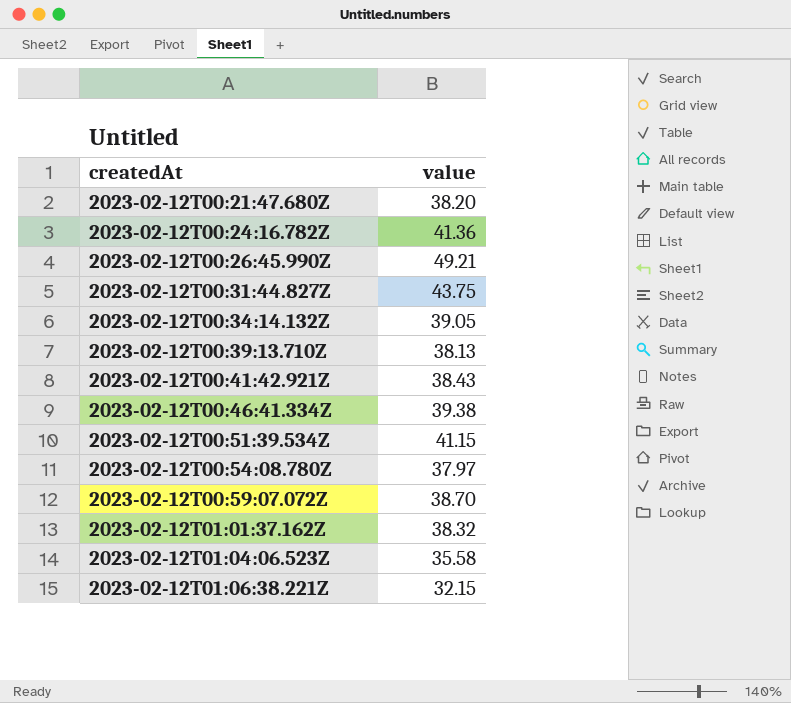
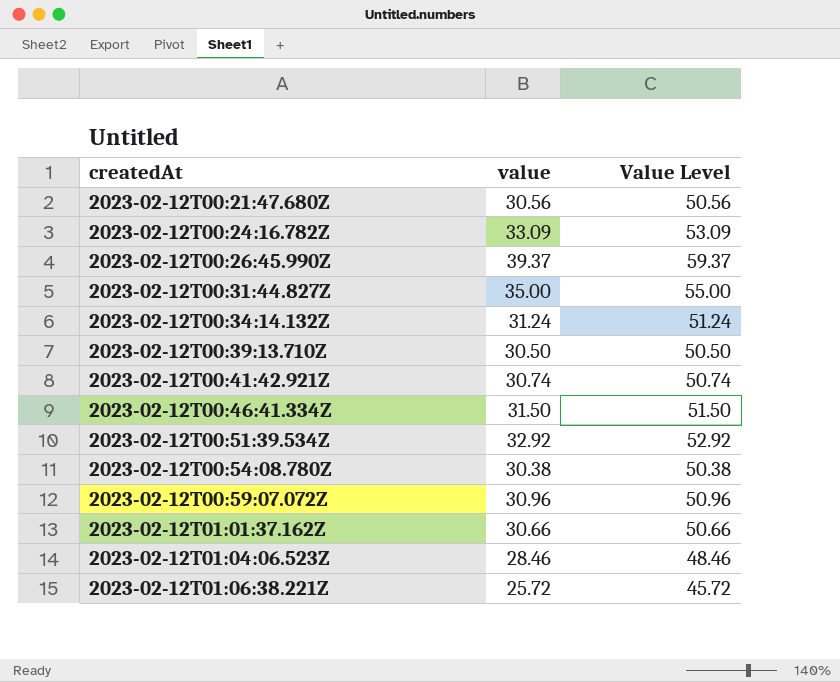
column Value Level | formula: none -> [value] + 20
2023-02-12T00:21:47.680Z | value: 38.20 -> 30.56
2023-02-12T00:24:16.782Z | value: 41.36 -> 33.09
2023-02-12T00:26:45.990Z | value: 49.21 -> 39.37
2023-02-12T00:31:44.827Z | value: 43.75 -> 35.00
2023-02-12T00:34:14.132Z | value: 39.05 -> 31.24
2023-02-12T00:39:13.710Z | value: 38.13 -> 30.50
2023-02-12T00:41:42.921Z | value: 38.43 -> 30.74
2023-02-12T00:46:41.334Z | value: 39.38 -> 31.50
2023-02-12T00:51:39.534Z | value: 41.15 -> 32.92
2023-02-12T00:54:08.780Z | value: 37.97 -> 30.38
2023-02-12T00:59:07.072Z | value: 38.70 -> 30.96
2023-02-12T01:01:37.162Z | value: 38.32 -> 30.66
2023-02-12T01:04:06.523Z | value: 35.58 -> 28.46
2023-02-12T01:06:38.221Z | value: 32.15 -> 25.72

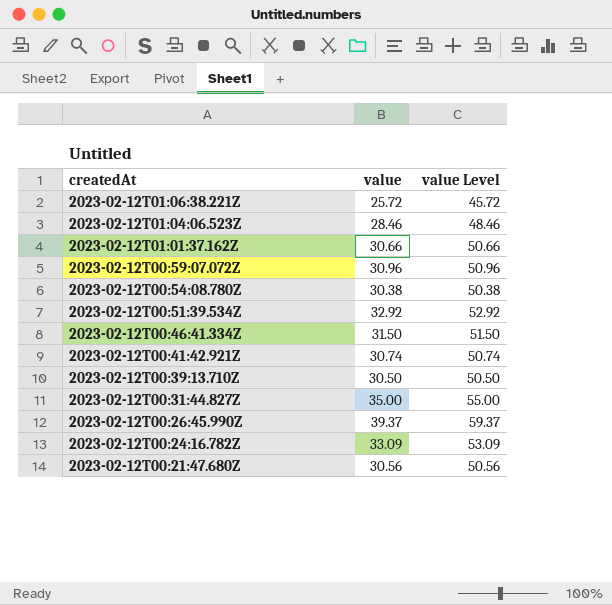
row order: createdAt ascending -> createdAt descending
column name: Value Level -> value Level
row 2023-02-12T00:34:14.132Z: 31.24 | 51.24 -> none

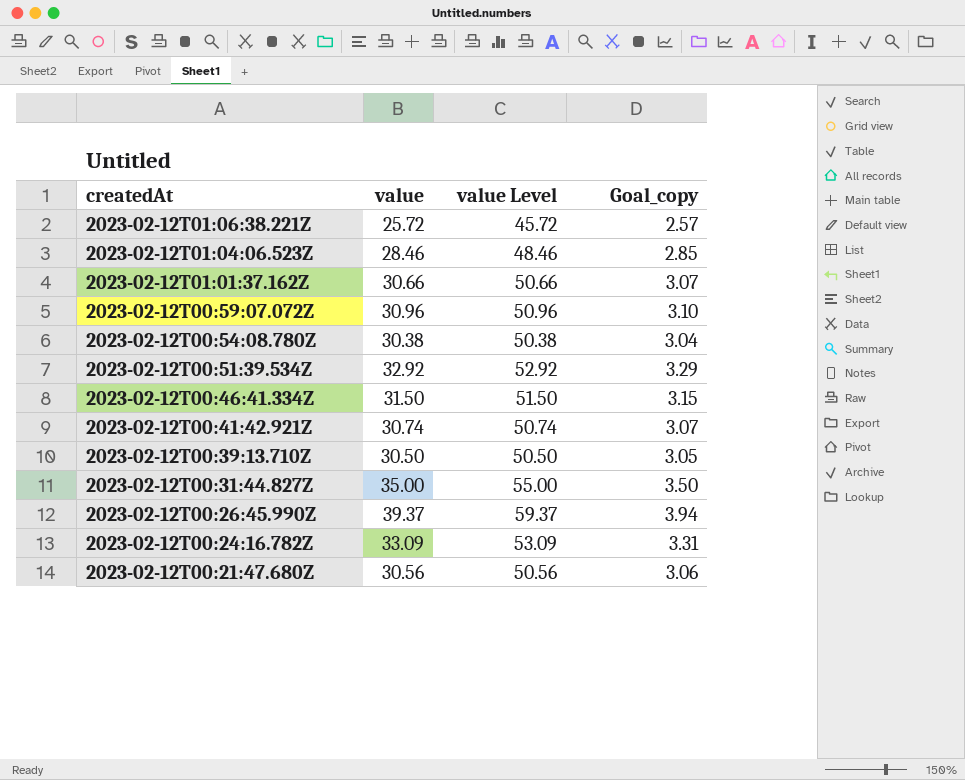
column Goal_copy | formula: none -> [value] * 0.1

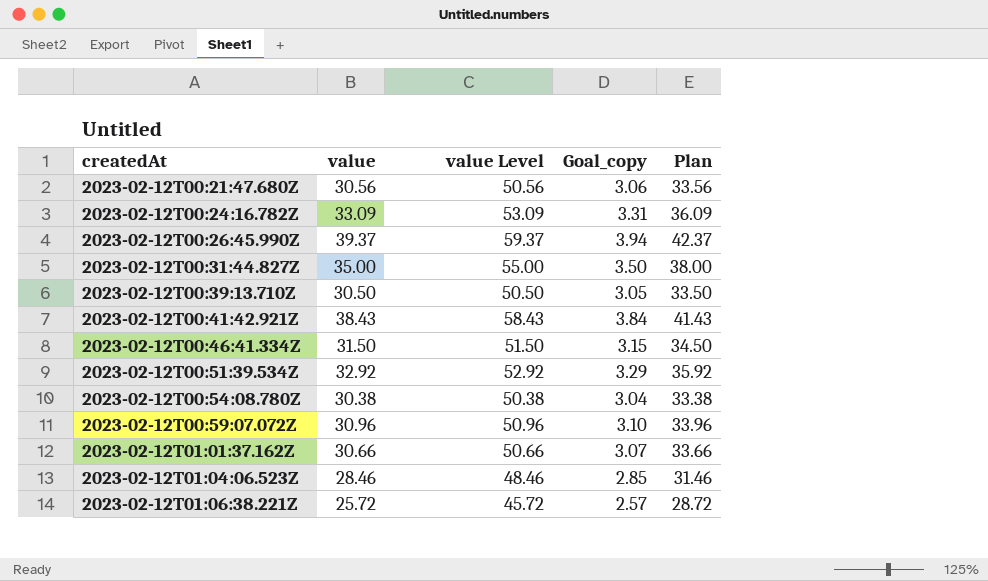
row order: createdAt descending -> createdAt ascending
column Plan | formula: none -> [value] + 3
2023-02-12T00:41:42.921Z | value: 30.74 -> 38.43
2023-02-12T00:41:42.921Z | value Level: 50.74 -> 58.43
2023-02-12T00:41:42.921Z | Goal_copy: 3.07 -> 3.84

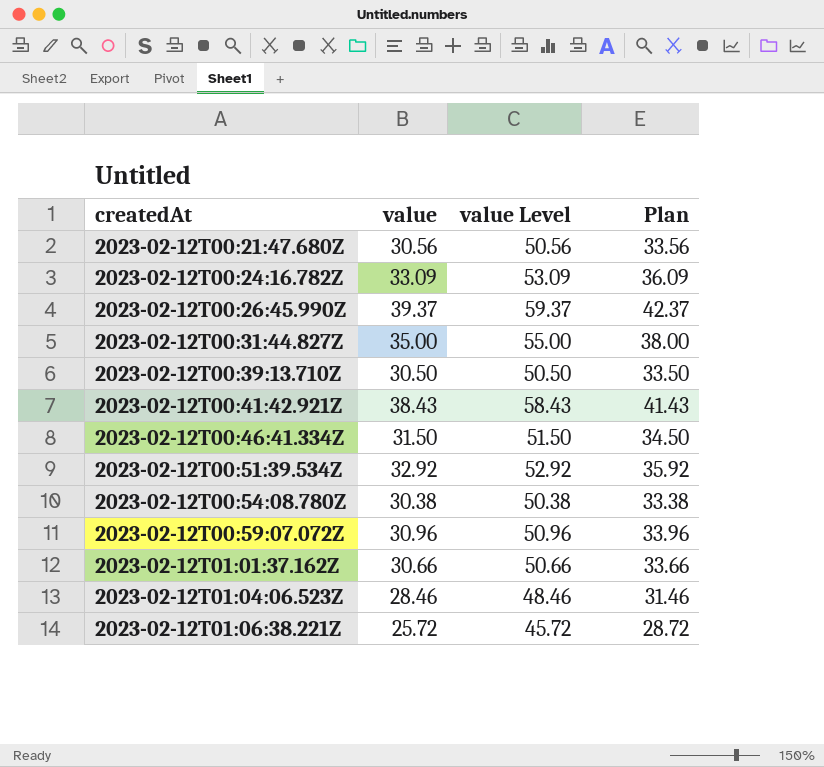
column Goal_copy | formula: [value] * 0.1 -> none

